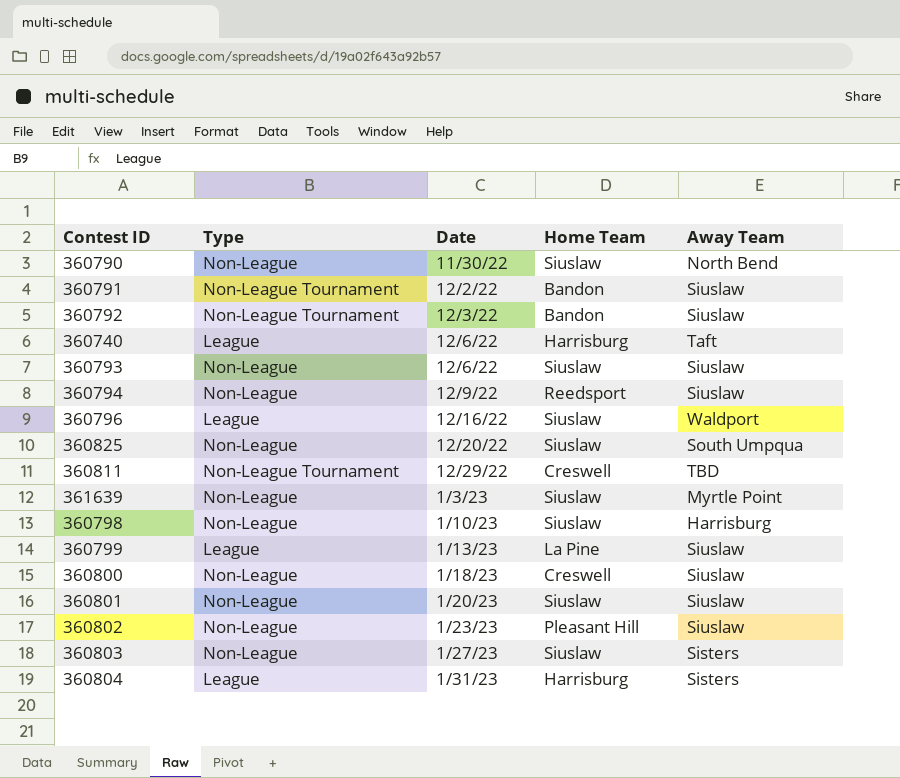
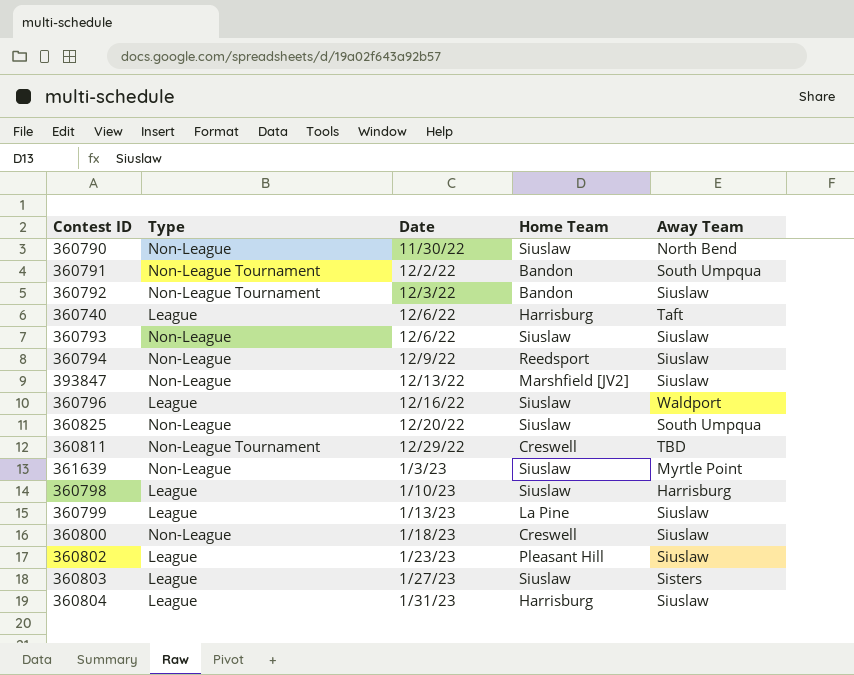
row 360801: Non-League | 1/20/23 | Siuslaw | Siuslaw -> none
360791 | Away Team: Siuslaw -> South Umpqua
row 393847: none -> Non-League | 12/13/22 | Marshfield [JV2] | Siuslaw
360798 | Type: Non-League -> League
360802 | Type: Non-League -> League
360803 | Type: Non-League -> League
360804 | Away Team: Sisters -> Siuslaw

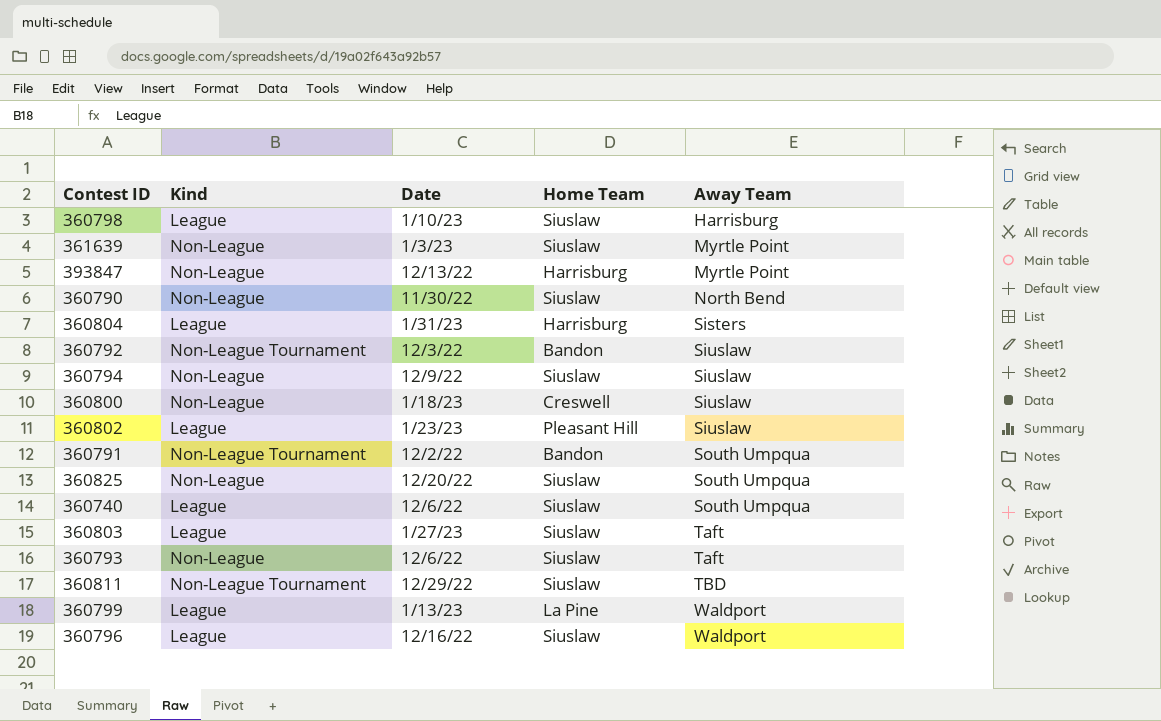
row order: Date ascending -> Away Team ascending
column name: Type -> Kind
393847 | Home Team: Marshfield [JV2] -> Harrisburg
393847 | Away Team: Siuslaw -> Myrtle Point
360804 | Away Team: Siuslaw -> Sisters
360794 | Home Team: Reedsport -> Siuslaw
360740 | Home Team: Harrisburg -> Siuslaw
360740 | Away Team: Taft -> South Umpqua
360803 | Away Team: Sisters -> Taft
360793 | Away Team: Siuslaw -> Taft
360811 | Home Team: Creswell -> Siuslaw
360799 | Away Team: Siuslaw -> Waldport

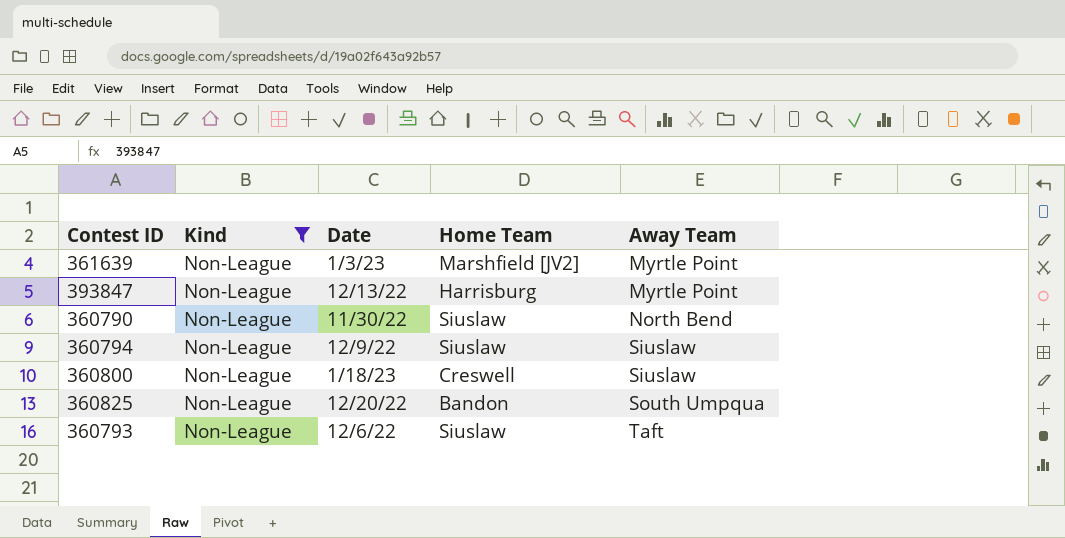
filter: none -> Kind = Non-League
361639 | Home Team: Siuslaw -> Marshfield [JV2]
360825 | Home Team: Siuslaw -> Bandon

